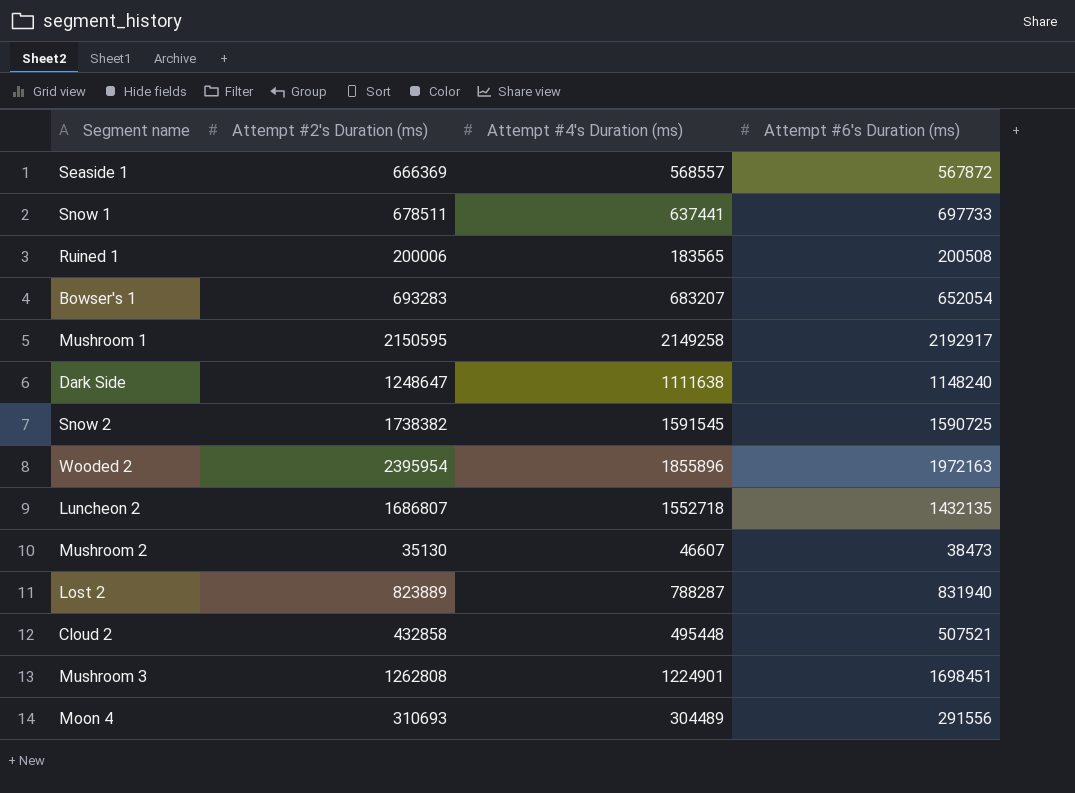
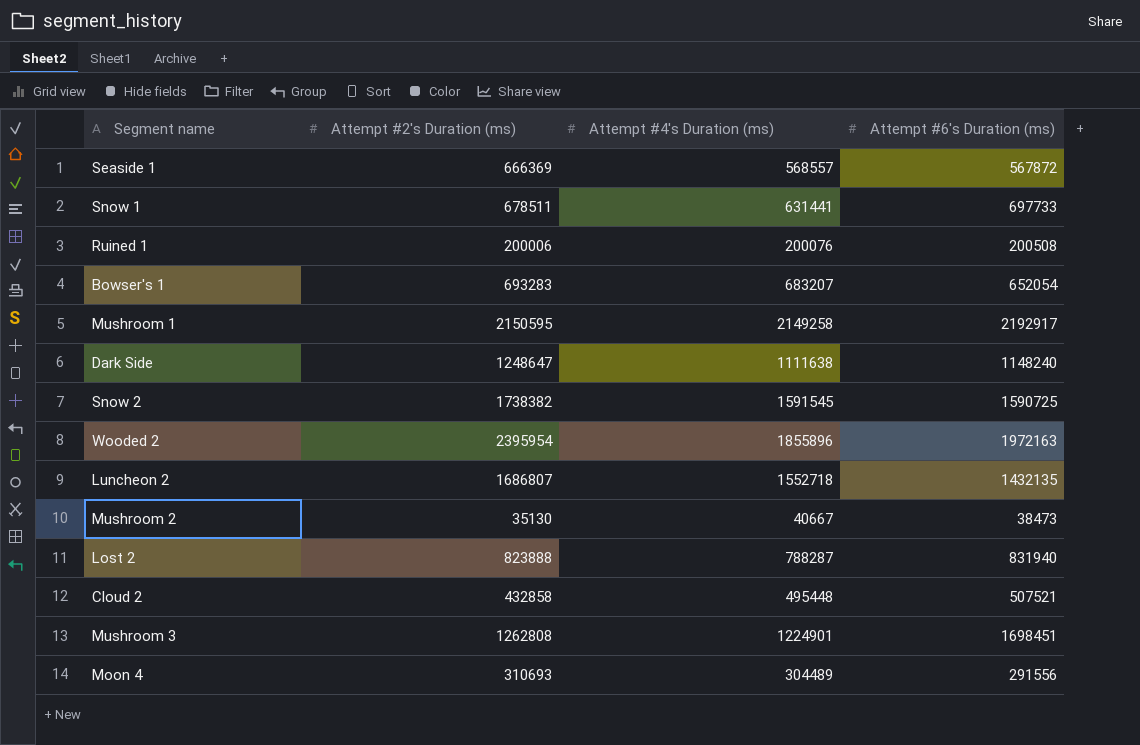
Snow 1 | Attempt #4's Duration (ms): 637441 -> 631441
Ruined 1 | Attempt #4's Duration (ms): 183565 -> 200076
Mushroom 2 | Attempt #4's Duration (ms): 46607 -> 40667
Lost 2 | Attempt #2's Duration (ms): 823889 -> 823888

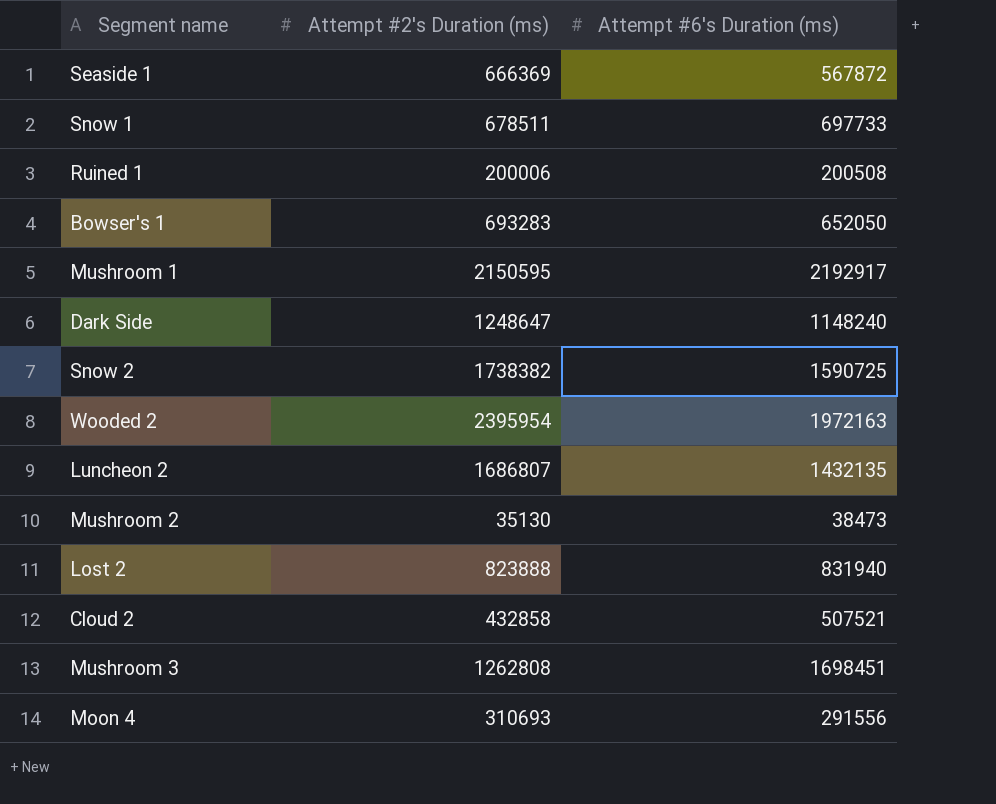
column Attempt #4's Duration (ms) | position: 3 -> none
Bowser's 1 | Attempt #6's Duration (ms): 652054 -> 652050

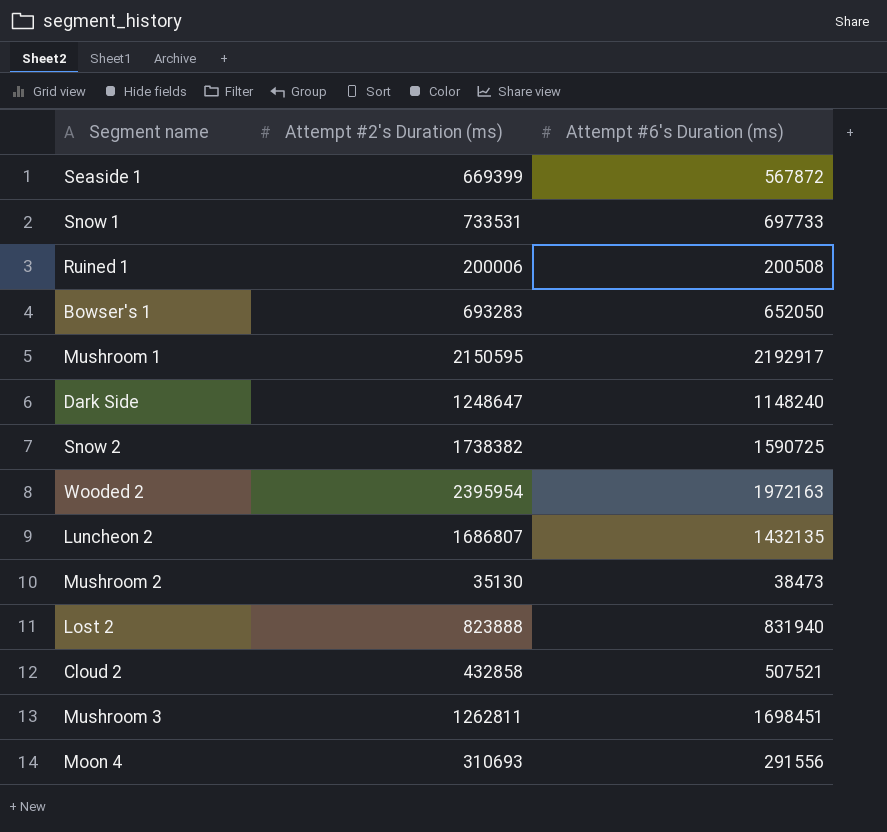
Seaside 1 | Attempt #2's Duration (ms): 666369 -> 669399
Snow 1 | Attempt #2's Duration (ms): 678511 -> 733531
Mushroom 3 | Attempt #2's Duration (ms): 1262808 -> 1262811

